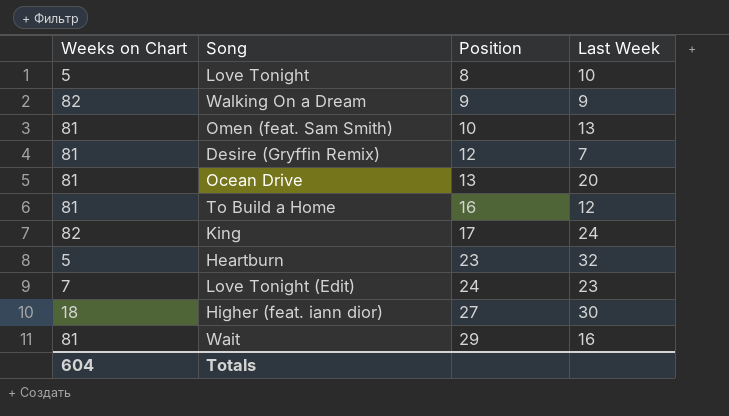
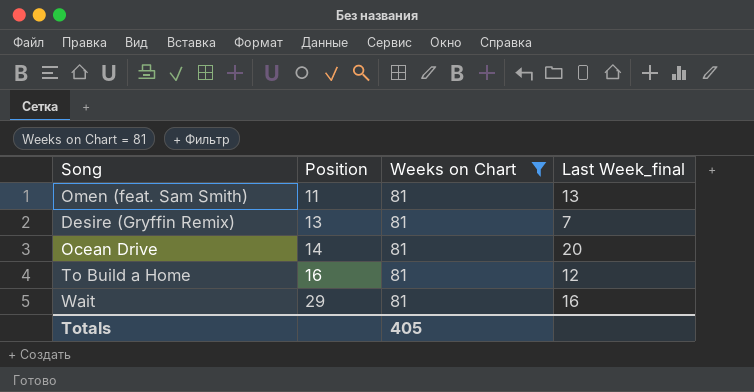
filter: none -> Weeks on Chart = 81
column Weeks on Chart | position: 1 -> 3
column name: Last Week -> Last Week_final
Omen (feat. Sam Smith) | Position: 10 -> 11
Desire (Gryffin Remix) | Position: 12 -> 13
Ocean Drive | Position: 13 -> 14
Totals | Weeks on Chart: 604 -> 405

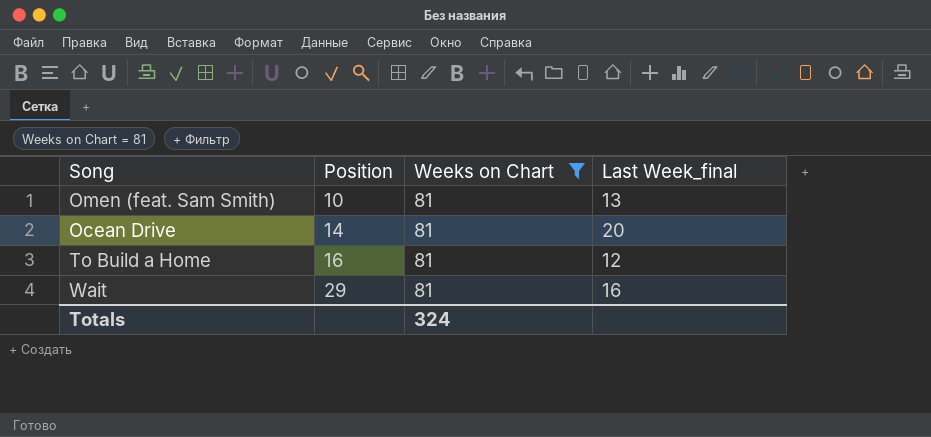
row Desire (Gryffin Remix): 13 | 81 | 7 -> none
Omen (feat. Sam Smith) | Position: 11 -> 10
Totals | Weeks on Chart: 405 -> 324

